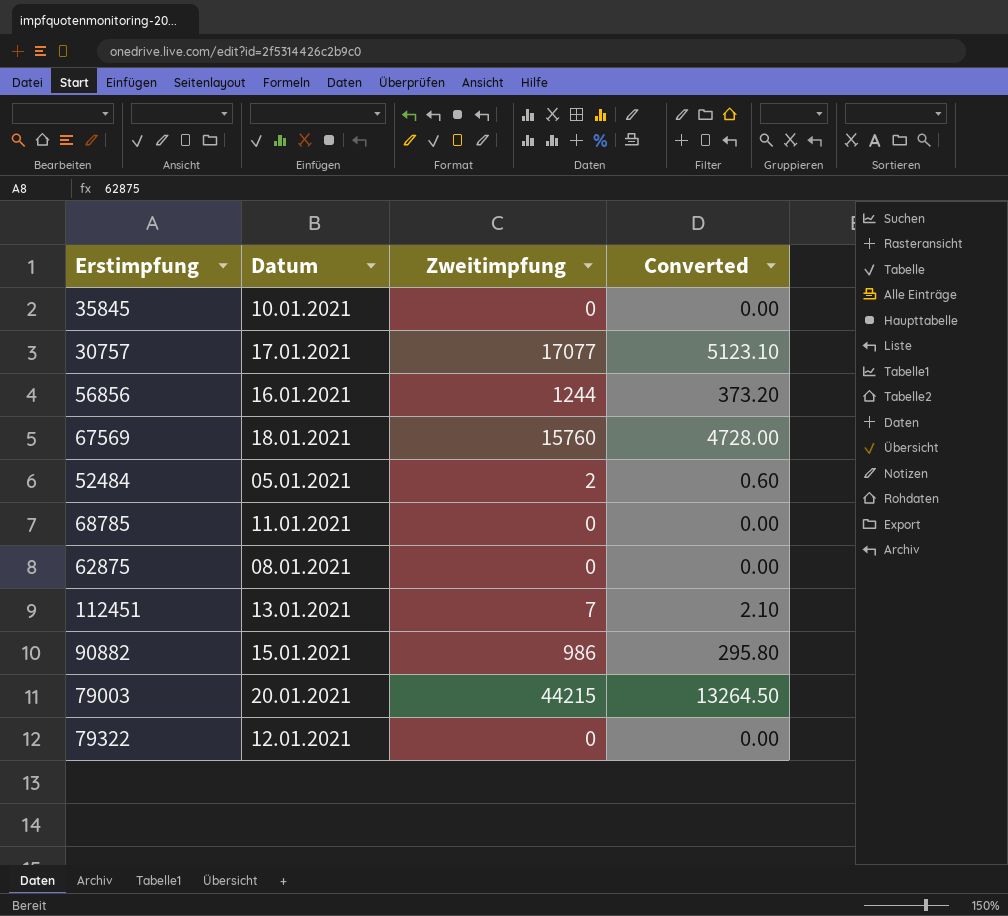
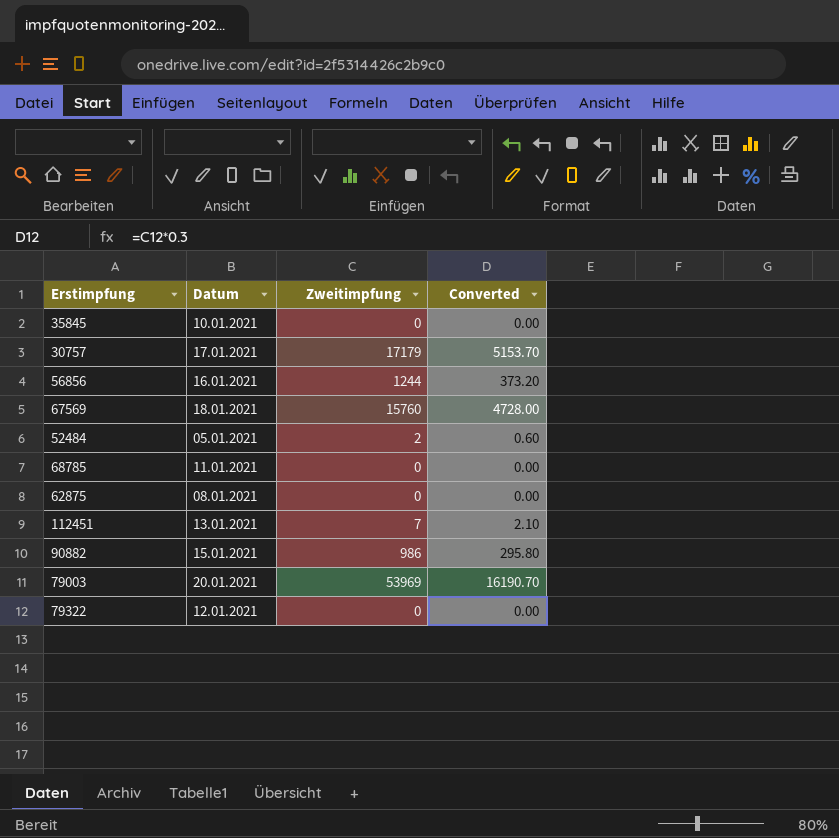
30757 | Zweitimpfung: 17077 -> 17179
30757 | Converted: 5123.10 -> 5153.70
79003 | Zweitimpfung: 44215 -> 53969
79003 | Converted: 13264.50 -> 16190.70

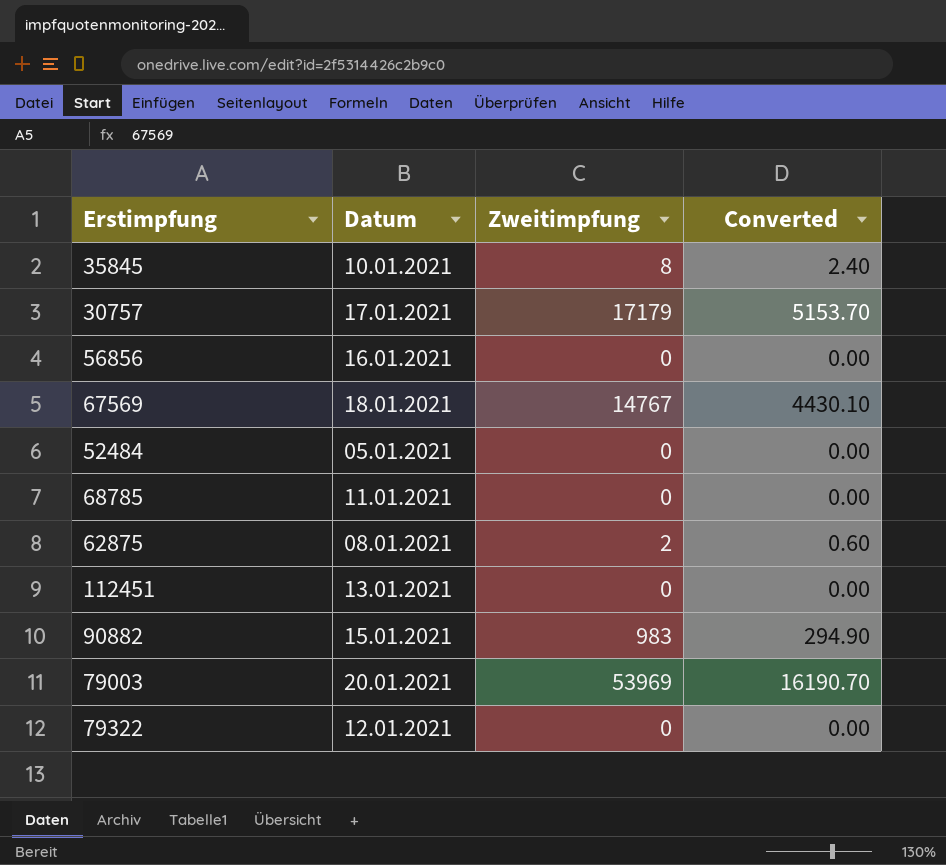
35845 | Zweitimpfung: 0 -> 8
35845 | Converted: 0.00 -> 2.40
56856 | Zweitimpfung: 1244 -> 0
56856 | Converted: 373.20 -> 0.00
67569 | Zweitimpfung: 15760 -> 14767
67569 | Converted: 4728.00 -> 4430.10
52484 | Zweitimpfung: 2 -> 0
52484 | Converted: 0.60 -> 0.00
62875 | Zweitimpfung: 0 -> 2
62875 | Converted: 0.00 -> 0.60
112451 | Zweitimpfung: 7 -> 0
112451 | Converted: 2.10 -> 0.00
90882 | Zweitimpfung: 986 -> 983
90882 | Converted: 295.80 -> 294.90

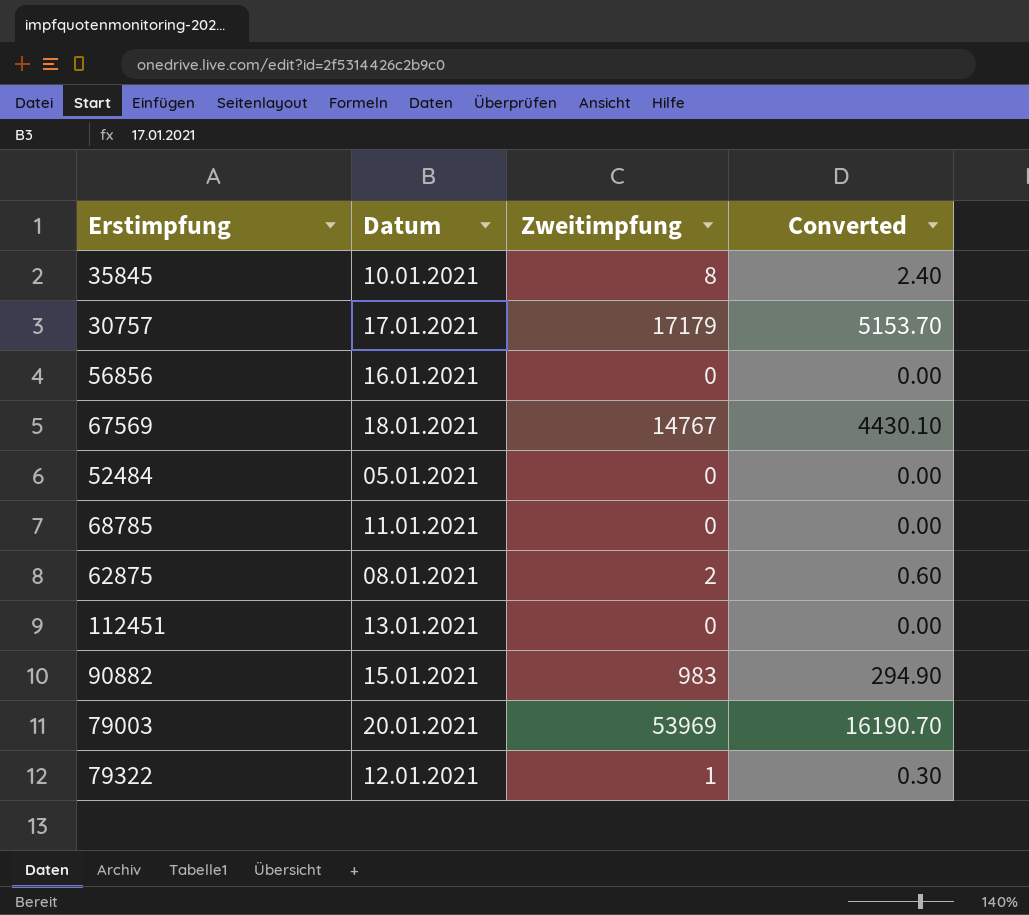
79322 | Zweitimpfung: 0 -> 1
79322 | Converted: 0.00 -> 0.30

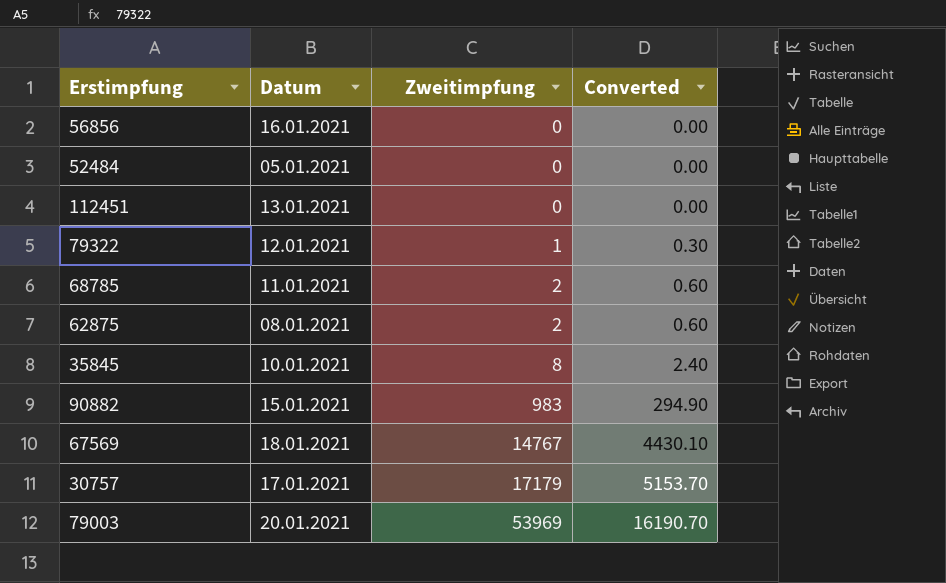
row order: none -> Zweitimpfung ascending
68785 | Zweitimpfung: 0 -> 2
68785 | Converted: 0.00 -> 0.60

